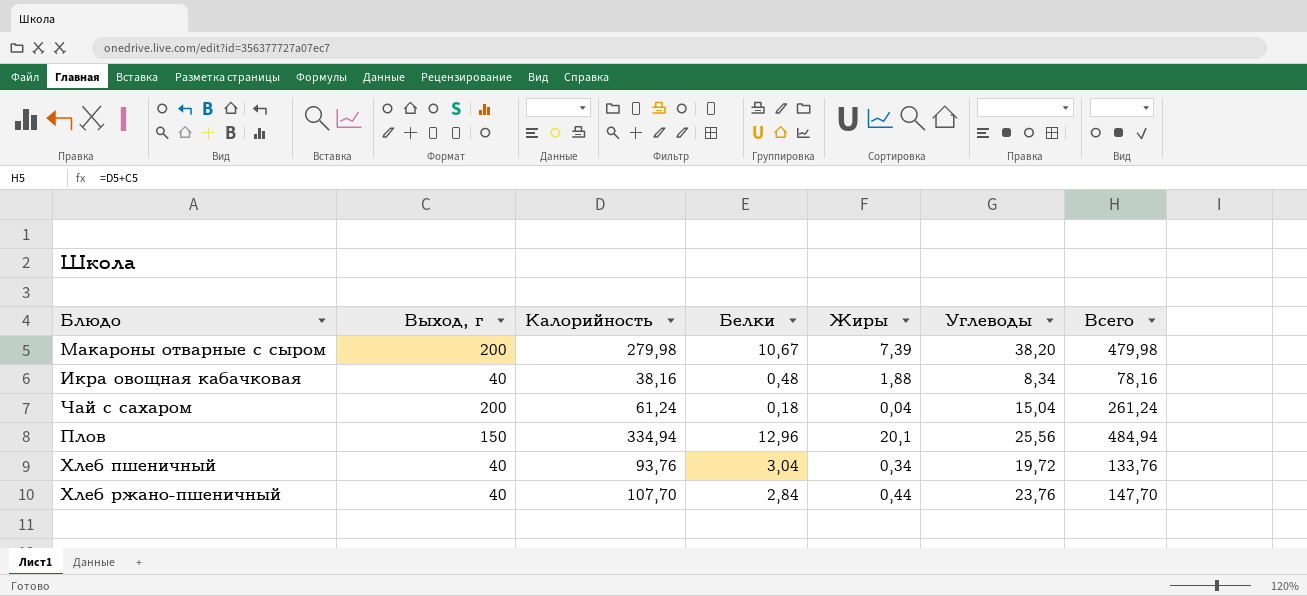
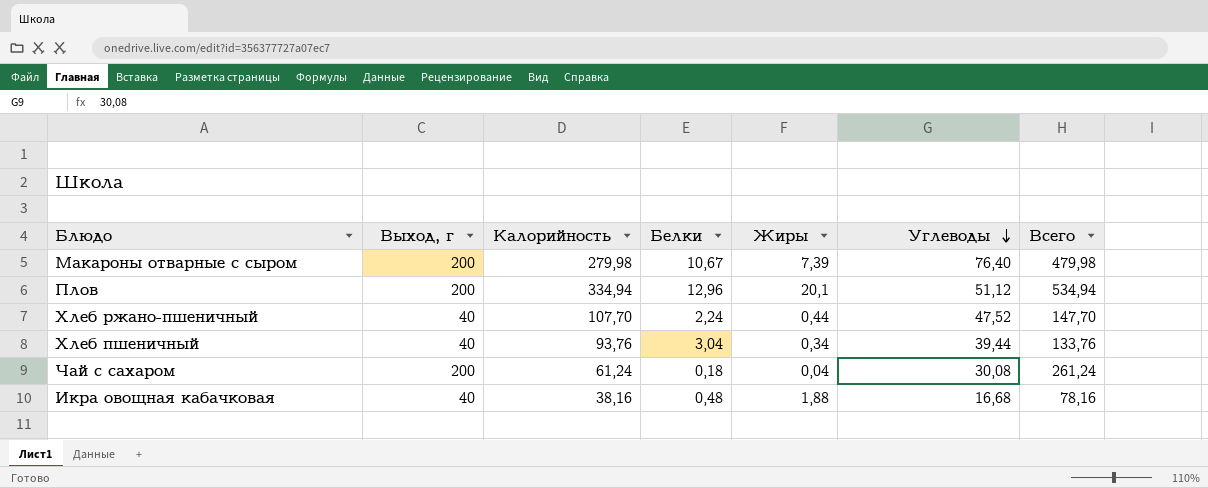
row order: none -> Углеводы descending
Макароны отварные с сыром | Углеводы: 38,20 -> 76,40
Плов | Выход, г: 150 -> 200
Плов | Углеводы: 25,56 -> 51,12
Плов | Всего: 484,94 -> 534,94
Хлеб ржано-пшеничный | Белки: 2,84 -> 2,24
Хлеб ржано-пшеничный | Углеводы: 23,76 -> 47,52
Хлеб пшеничный | Углеводы: 19,72 -> 39,44
Чай с сахаром | Углеводы: 15,04 -> 30,08
Икра овощная кабачковая | Углеводы: 8,34 -> 16,68

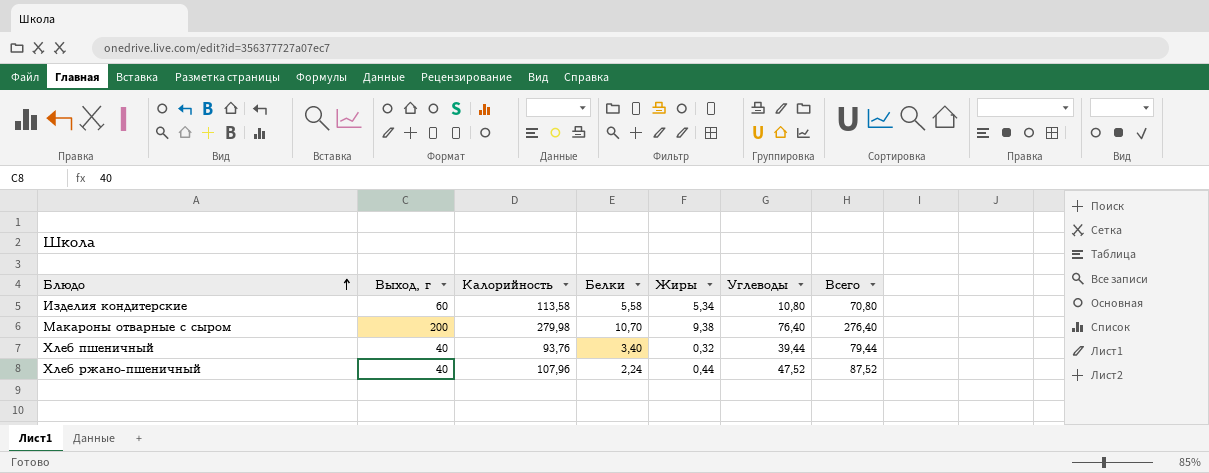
row order: Углеводы descending -> Блюдо ascending
column Всего | formula: [Выход, г] + [Калорийность] -> [Выход, г] + [Углеводы]
row Плов: 200 | 334,94 | 12,96 | 20,1 | 51,12 | 534,94 -> none
row Чай с сахаром: 200 | 61,24 | 0,18 | 0,04 | 30,08 | 261,24 -> none
row Икра овощная кабачковая: 40 | 38,16 | 0,48 | 1,88 | 16,68 | 78,16 -> none
row Изделия кондитерские: none -> 60 | 113,58 | 5,58 | 5,34 | 10,80 | 70,80
Макароны отварные с сыром | Белки: 10,67 -> 10,70
Макароны отварные с сыром | Жиры: 7,39 -> 9,38
Хлеб пшеничный | Белки: 3,04 -> 3,40
Хлеб пшеничный | Жиры: 0,34 -> 0,32
Хлеб ржано-пшеничный | Калорийность: 107,70 -> 107,96

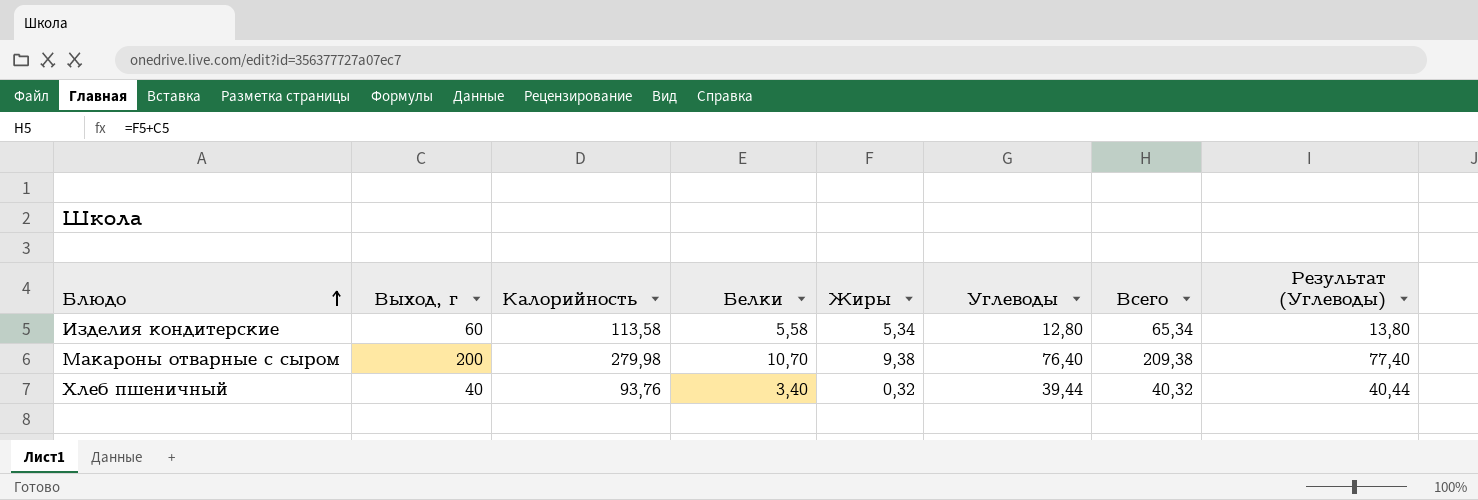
column Всего | formula: [Выход, г] + [Углеводы] -> [Выход, г] + [Жиры]
column Результат (Углеводы) | formula: none -> [Углеводы] + 1
row Хлеб ржано-пшеничный: 40 | 107,96 | 2,24 | 0,44 | 47,52 | 87,52 -> none
Изделия кондитерские | Углеводы: 10,80 -> 12,80

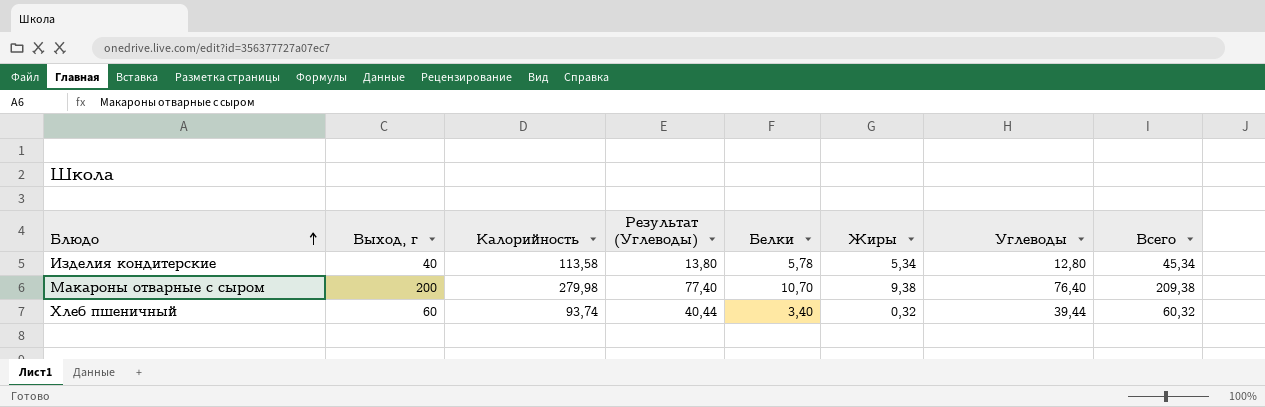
column Результат (Углеводы) | position: 8 -> 4
Изделия кондитерские | Выход, г: 60 -> 40
Изделия кондитерские | Белки: 5,58 -> 5,78
Изделия кондитерские | Всего: 65,34 -> 45,34
Хлеб пшеничный | Выход, г: 40 -> 60
Хлеб пшеничный | Калорийность: 93,76 -> 93,74
Хлеб пшеничный | Всего: 40,32 -> 60,32

